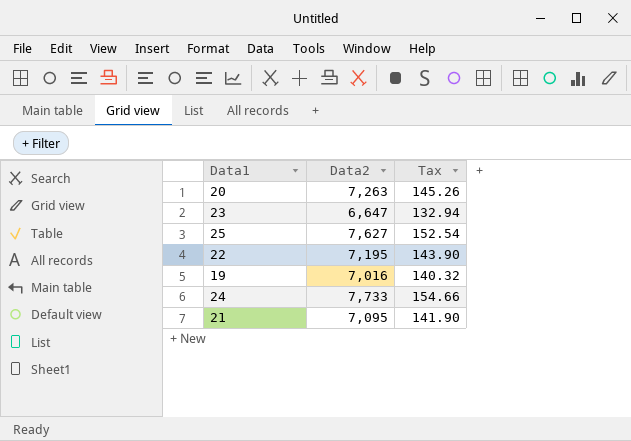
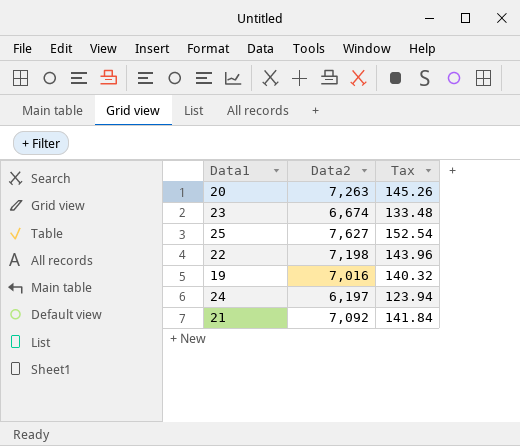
23 | Data2: 6,647 -> 6,674
23 | Tax: 132.94 -> 133.48
22 | Data2: 7,195 -> 7,198
22 | Tax: 143.90 -> 143.96
24 | Data2: 7,733 -> 6,197
24 | Tax: 154.66 -> 123.94
21 | Data2: 7,095 -> 7,092
21 | Tax: 141.90 -> 141.84

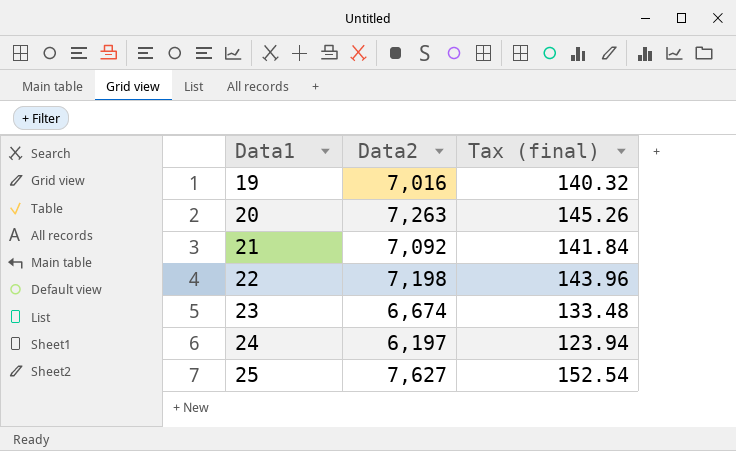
row order: none -> Data1 ascending
column name: Tax -> Tax (final)

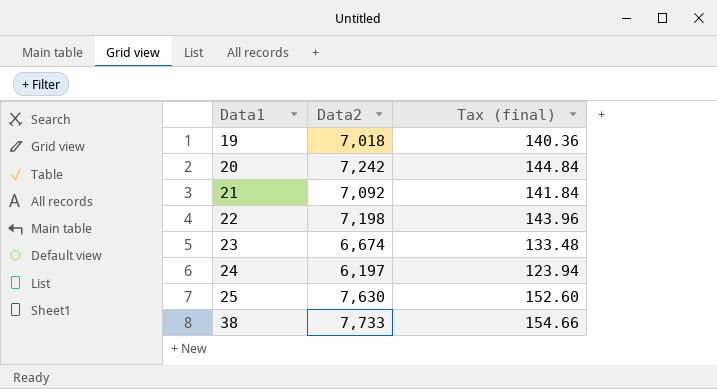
19 | Data2: 7,016 -> 7,018
19 | Tax (final): 140.32 -> 140.36
20 | Data2: 7,263 -> 7,242
20 | Tax (final): 145.26 -> 144.84
25 | Data2: 7,627 -> 7,630
25 | Tax (final): 152.54 -> 152.60
row 38: none -> 7,733 | 154.66

